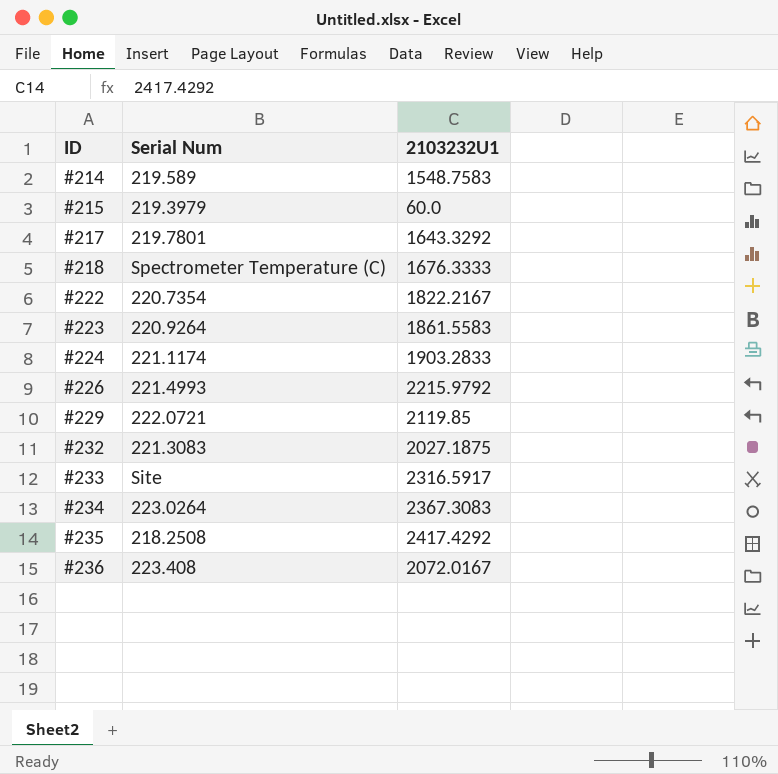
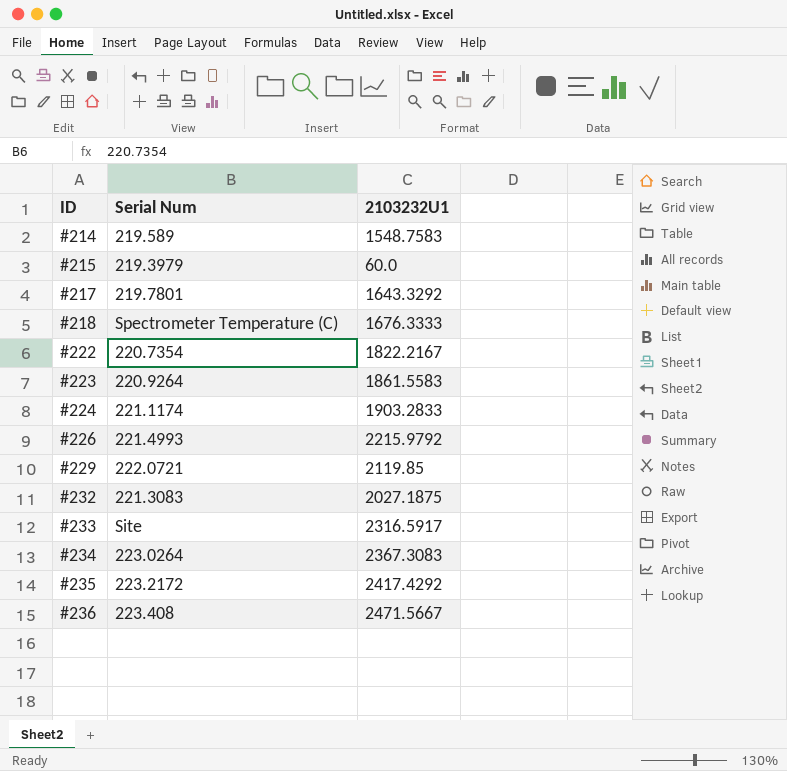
#235 | Serial Num: 218.2508 -> 223.2172
#236 | 2103232U1: 2072.0167 -> 2471.5667

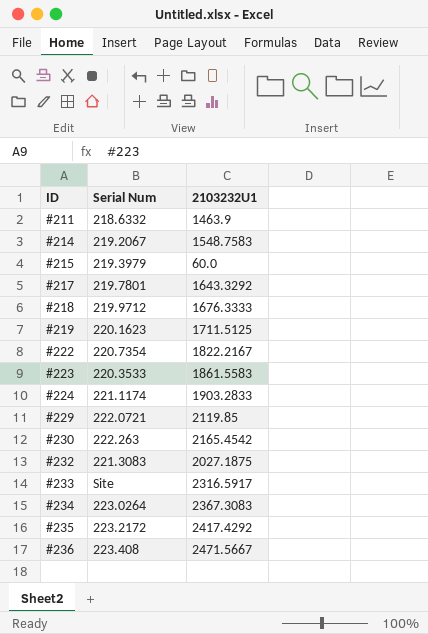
row #226: 221.4993 | 2215.9792 -> none
row #211: none -> 218.6332 | 1463.9
#214 | Serial Num: 219.589 -> 219.2067
#218 | Serial Num: Spectrometer Temperature (C) -> 219.9712
row #219: none -> 220.1623 | 1711.5125
#223 | Serial Num: 220.9264 -> 220.3533
row #230: none -> 222.263 | 2165.4542

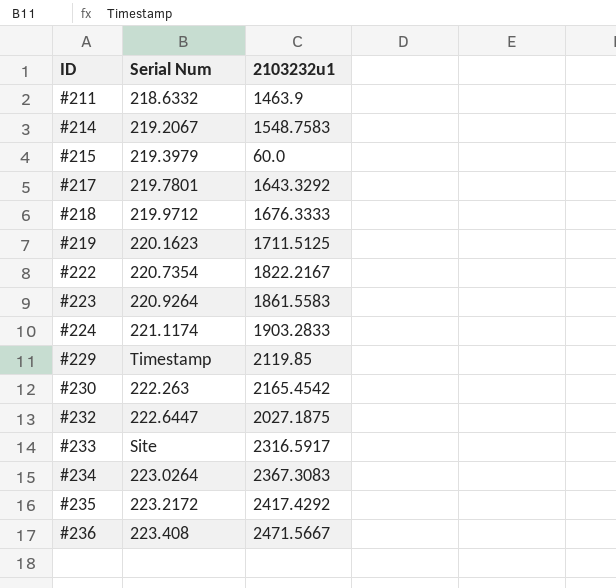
column name: 2103232U1 -> 2103232u1
#223 | Serial Num: 220.3533 -> 220.9264
#229 | Serial Num: 222.0721 -> Timestamp
#232 | Serial Num: 221.3083 -> 222.6447

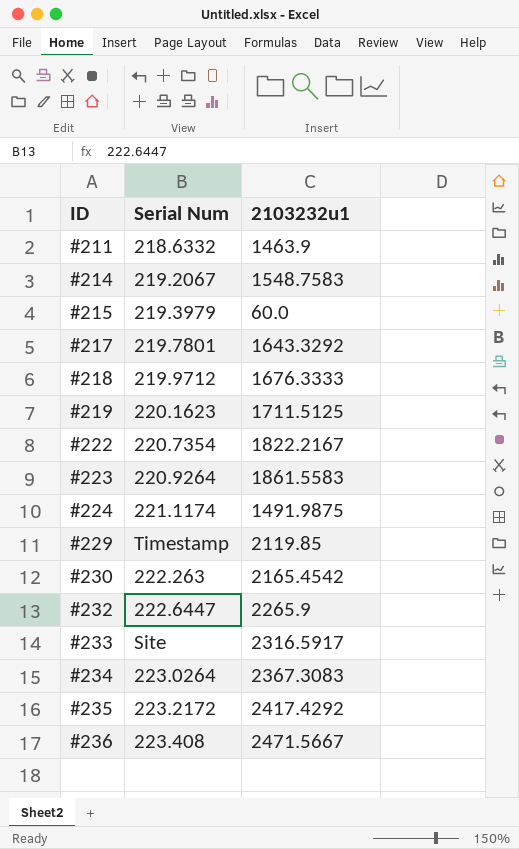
#224 | 2103232u1: 1903.2833 -> 1491.9875
#232 | 2103232u1: 2027.1875 -> 2265.9

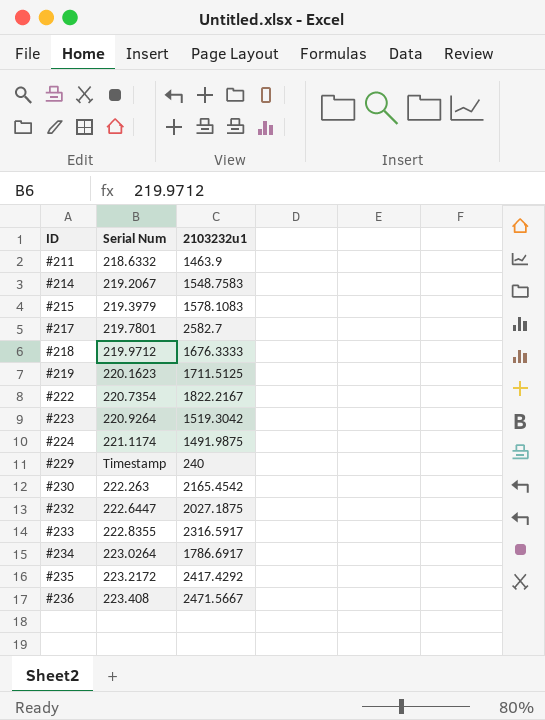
#215 | 2103232u1: 60.0 -> 1578.1083
#217 | 2103232u1: 1643.3292 -> 2582.7
#223 | 2103232u1: 1861.5583 -> 1519.3042
#229 | 2103232u1: 2119.85 -> 240
#232 | 2103232u1: 2265.9 -> 2027.1875
#233 | Serial Num: Site -> 222.8355
#234 | 2103232u1: 2367.3083 -> 1786.6917

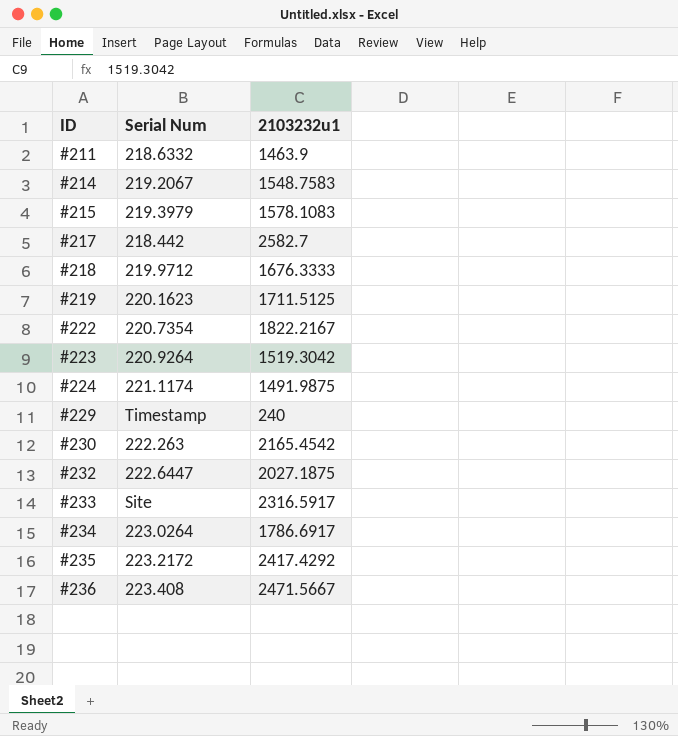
#217 | Serial Num: 219.7801 -> 218.442
#233 | Serial Num: 222.8355 -> Site

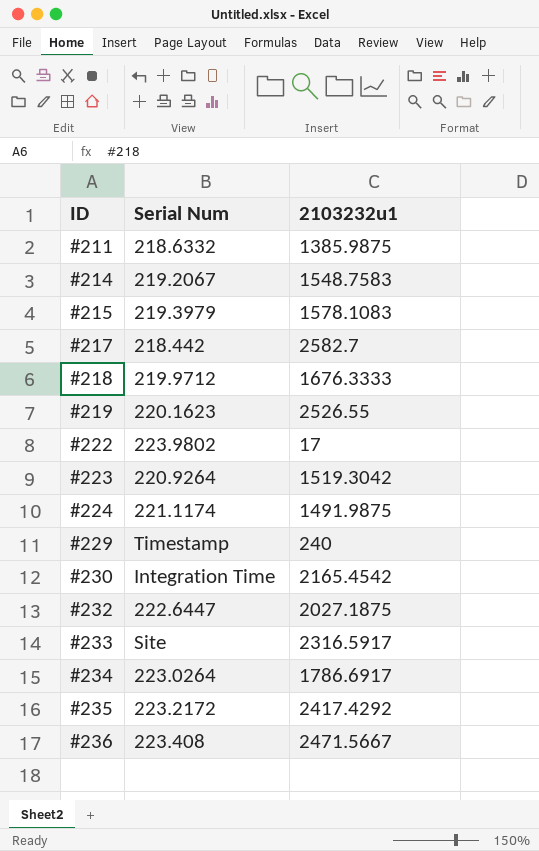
#211 | 2103232u1: 1463.9 -> 1385.9875
#219 | 2103232u1: 1711.5125 -> 2526.55
#222 | Serial Num: 220.7354 -> 223.9802
#222 | 2103232u1: 1822.2167 -> 17
#230 | Serial Num: 222.263 -> Integration Time

